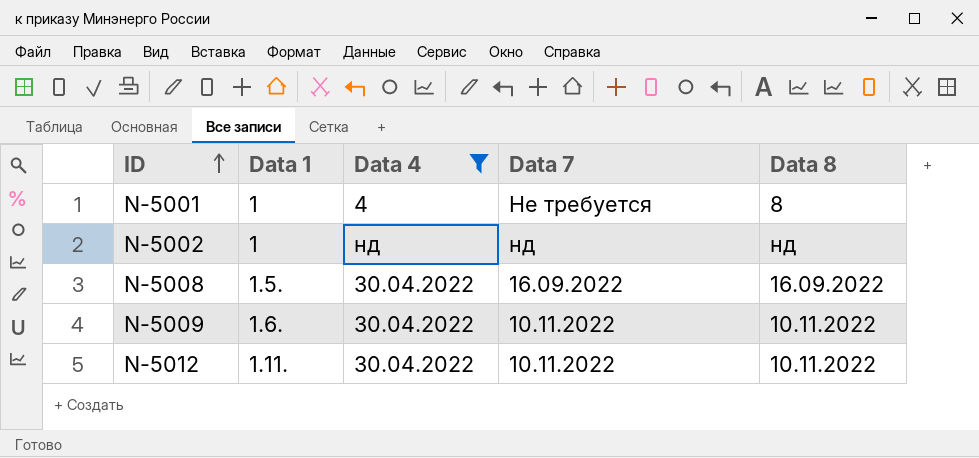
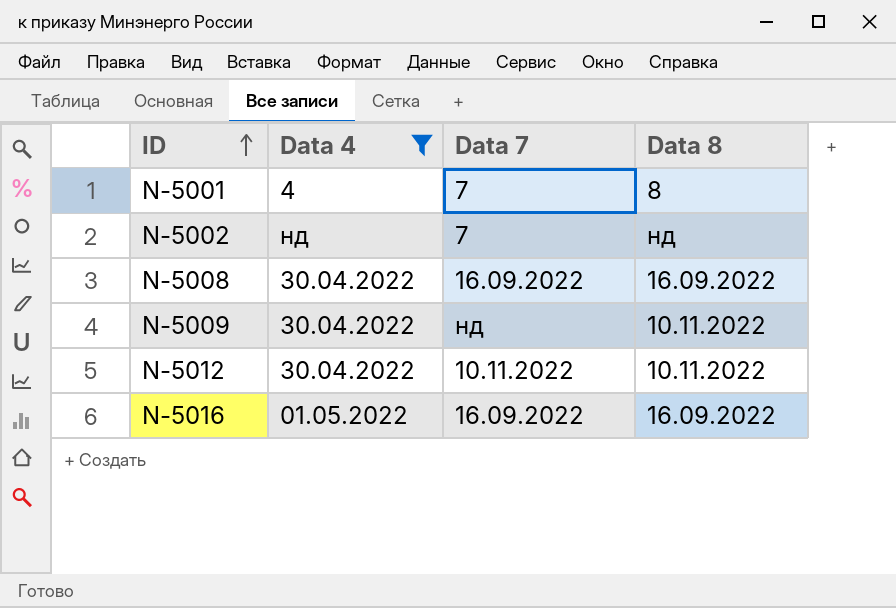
column Data 1 | position: 2 -> none
N-5001 | Data 7: Не требуется -> 7
N-5002 | Data 7: нд -> 7
N-5009 | Data 7: 10.11.2022 -> нд
row N-5016: none -> 01.05.2022 | 16.09.2022 | 16.09.2022

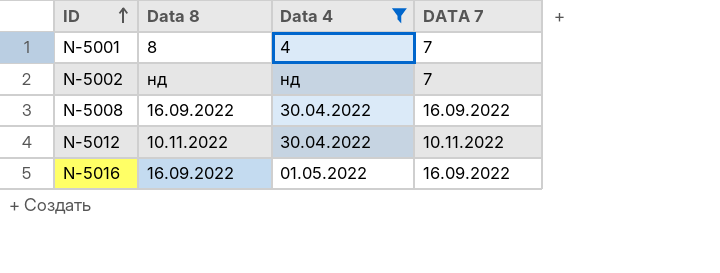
column Data 8 | position: 4 -> 2
column name: Data 7 -> DATA 7
row N-5009: 30.04.2022 | нд | 10.11.2022 -> none

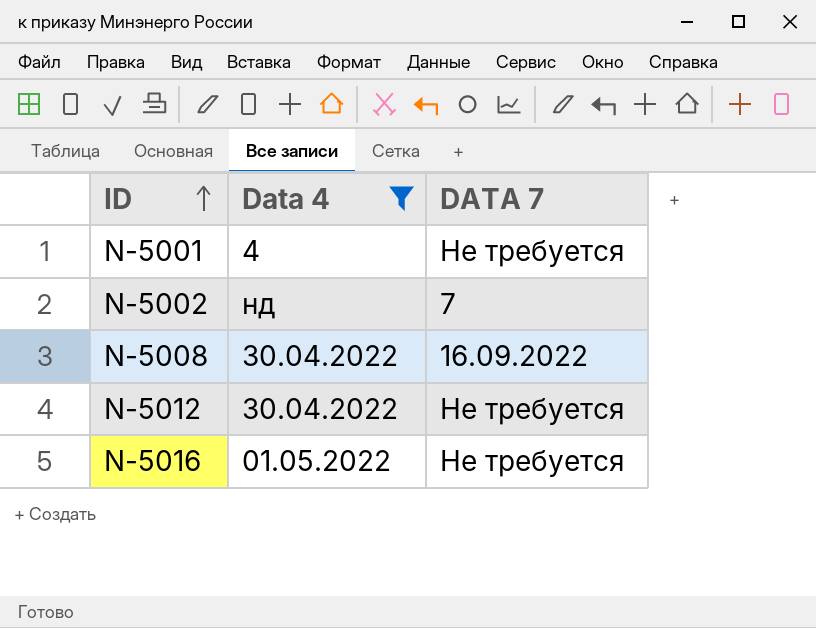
column Data 8 | position: 2 -> none
N-5001 | DATA 7: 7 -> Не требуется
N-5012 | DATA 7: 10.11.2022 -> Не требуется
N-5016 | DATA 7: 16.09.2022 -> Не требуется

